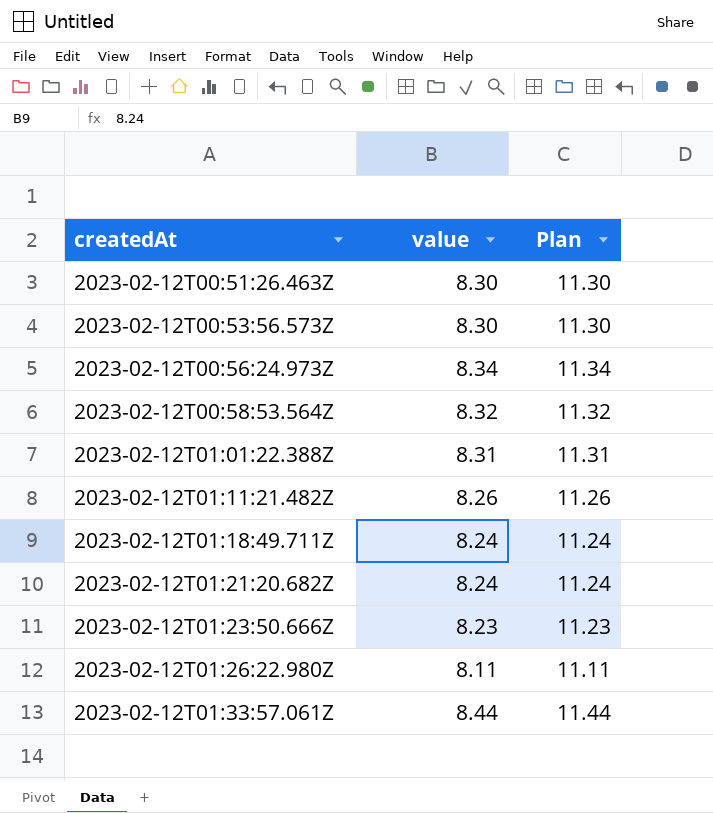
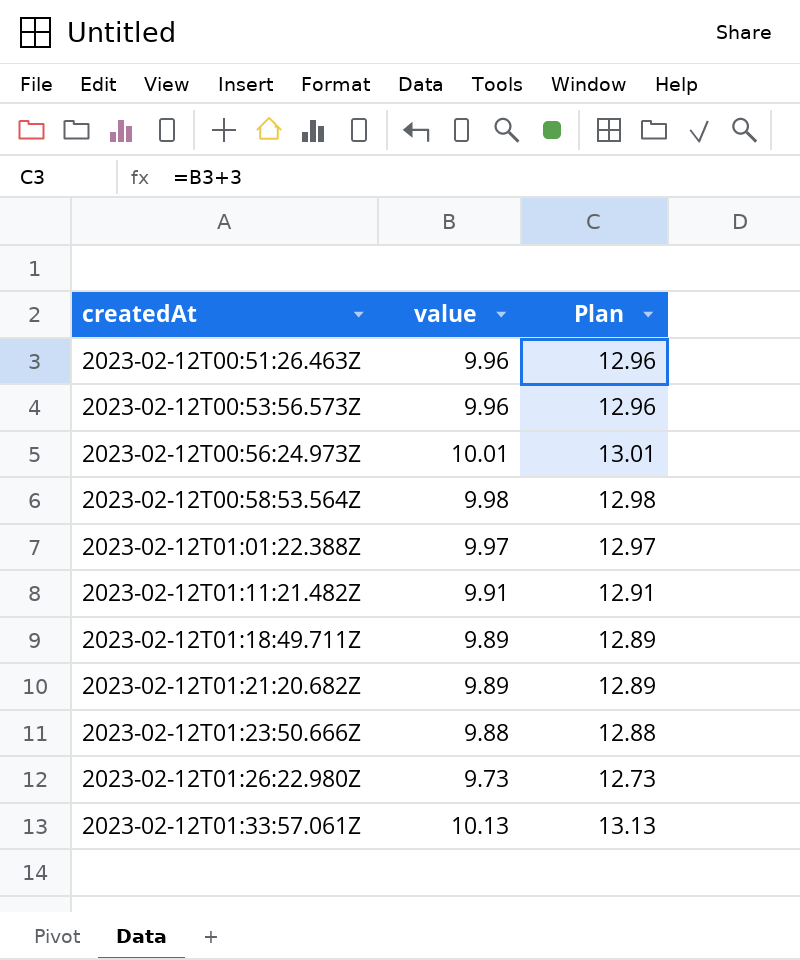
2023-02-12T00:51:26.463Z | value: 8.30 -> 9.96
2023-02-12T00:51:26.463Z | Plan: 11.30 -> 12.96
2023-02-12T00:53:56.573Z | value: 8.30 -> 9.96
2023-02-12T00:53:56.573Z | Plan: 11.30 -> 12.96
2023-02-12T00:56:24.973Z | value: 8.34 -> 10.01
2023-02-12T00:56:24.973Z | Plan: 11.34 -> 13.01
2023-02-12T00:58:53.564Z | value: 8.32 -> 9.98
2023-02-12T00:58:53.564Z | Plan: 11.32 -> 12.98
2023-02-12T01:01:22.388Z | value: 8.31 -> 9.97
2023-02-12T01:01:22.388Z | Plan: 11.31 -> 12.97
2023-02-12T01:11:21.482Z | value: 8.26 -> 9.91
2023-02-12T01:11:21.482Z | Plan: 11.26 -> 12.91
2023-02-12T01:18:49.711Z | value: 8.24 -> 9.89
2023-02-12T01:18:49.711Z | Plan: 11.24 -> 12.89
2023-02-12T01:21:20.682Z | value: 8.24 -> 9.89
2023-02-12T01:21:20.682Z | Plan: 11.24 -> 12.89
2023-02-12T01:23:50.666Z | value: 8.23 -> 9.88
2023-02-12T01:23:50.666Z | Plan: 11.23 -> 12.88
2023-02-12T01:26:22.980Z | value: 8.11 -> 9.73
2023-02-12T01:26:22.980Z | Plan: 11.11 -> 12.73
2023-02-12T01:33:57.061Z | value: 8.44 -> 10.13
2023-02-12T01:33:57.061Z | Plan: 11.44 -> 13.13

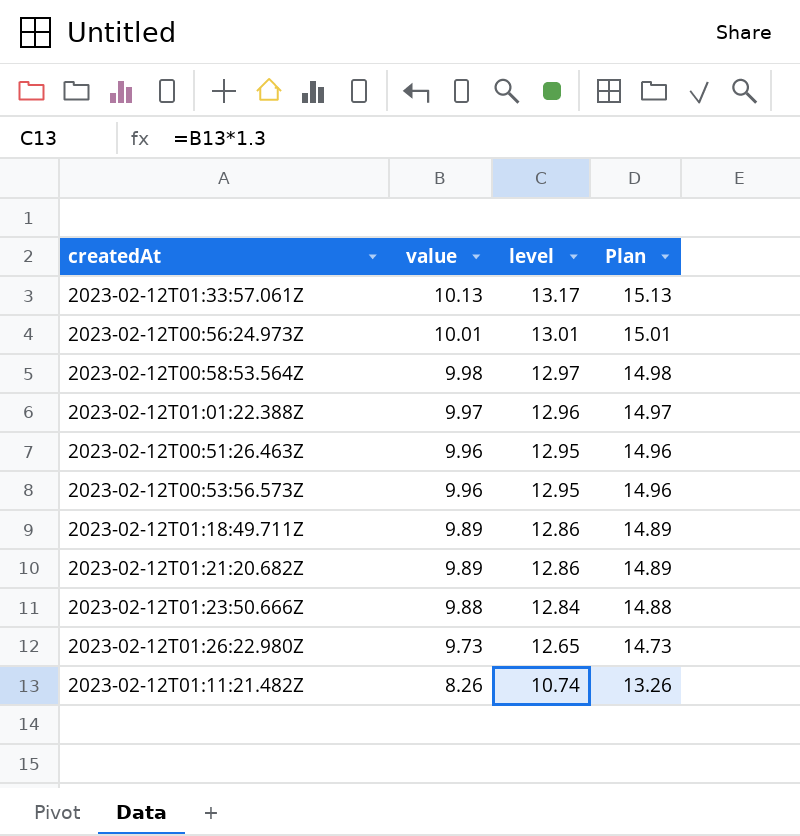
row order: createdAt ascending -> value descending
column level | formula: none -> [value] * 1.3
column Plan | formula: [value] + 3 -> [value] + 5
2023-02-12T01:11:21.482Z | value: 9.91 -> 8.26

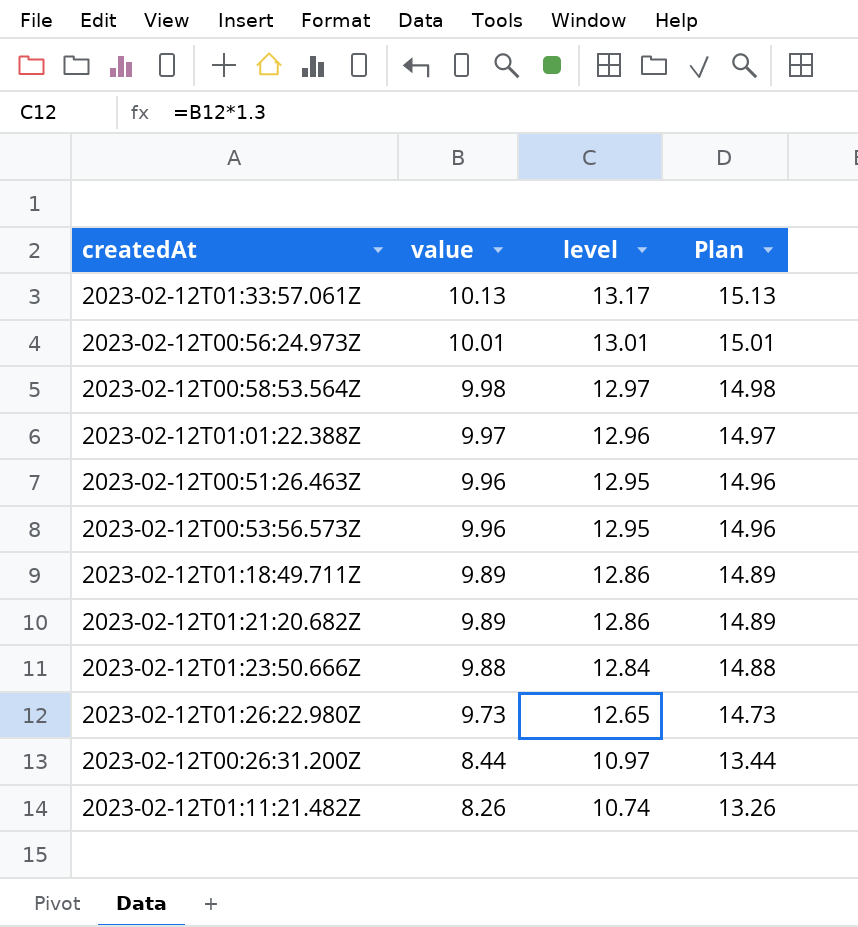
row 2023-02-12T00:26:31.200Z: none -> 8.44 | 10.97 | 13.44

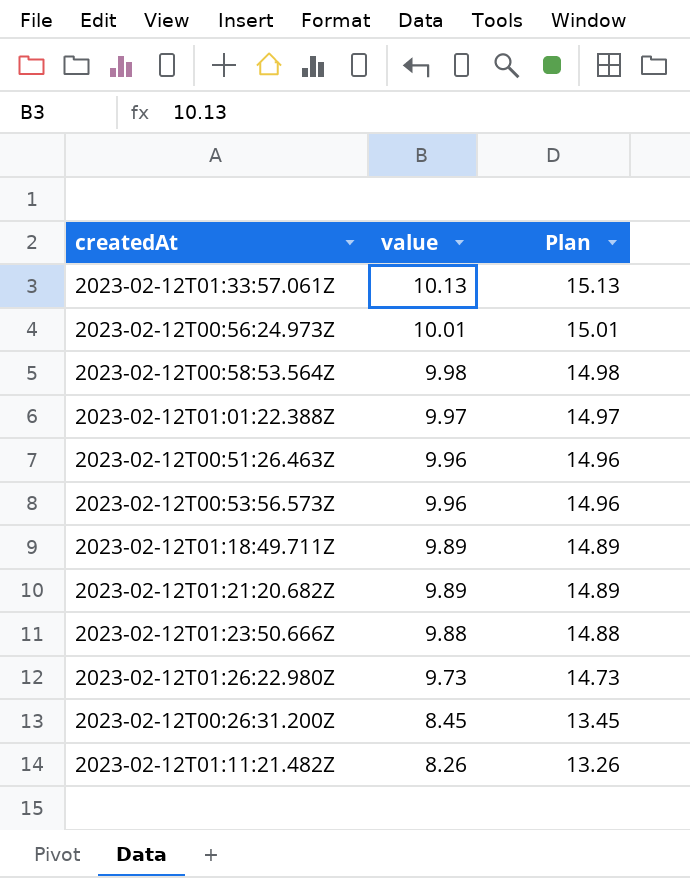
column level | formula: [value] * 1.3 -> none
2023-02-12T00:26:31.200Z | value: 8.44 -> 8.45
2023-02-12T00:26:31.200Z | Plan: 13.44 -> 13.45

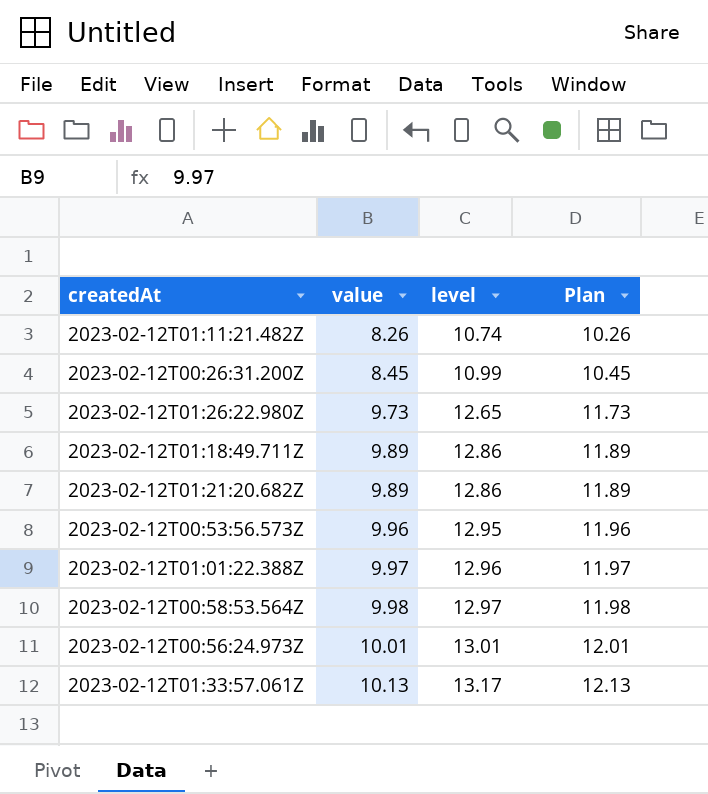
row order: value descending -> value ascending
column level | formula: none -> [value] * 1.3
column Plan | formula: [value] + 5 -> [value] + 2
row 2023-02-12T00:51:26.463Z: 9.96 | 14.96 -> none
row 2023-02-12T01:23:50.666Z: 9.88 | 14.88 -> none

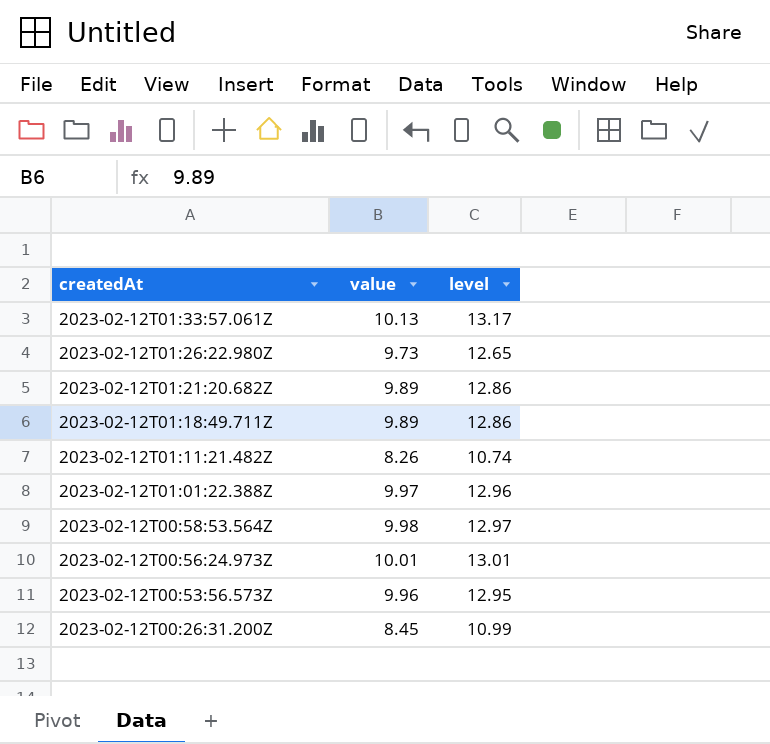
row order: value ascending -> createdAt descending
column Plan | formula: [value] + 2 -> none

